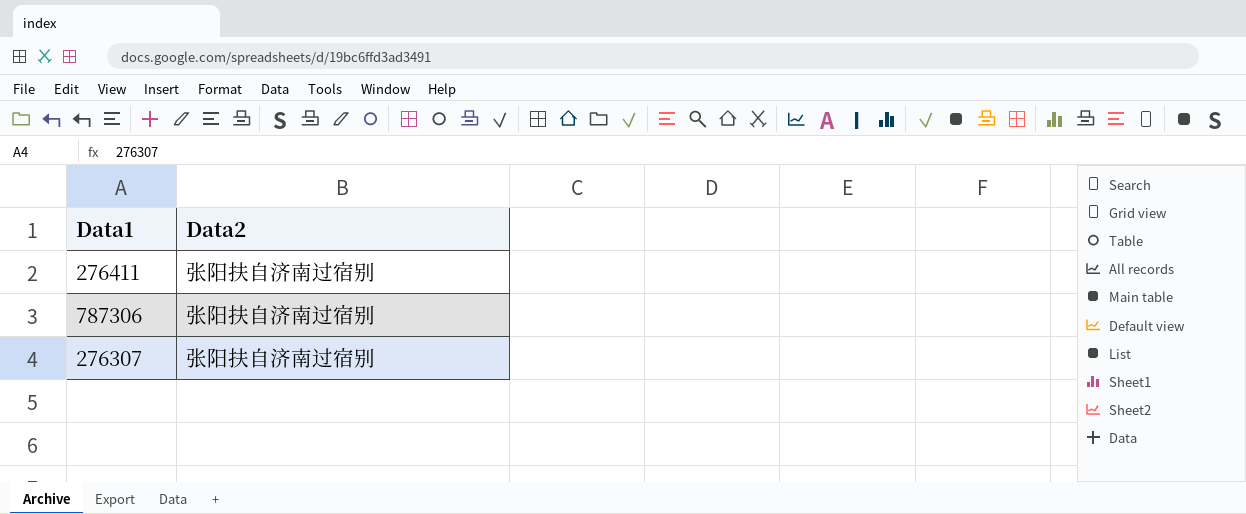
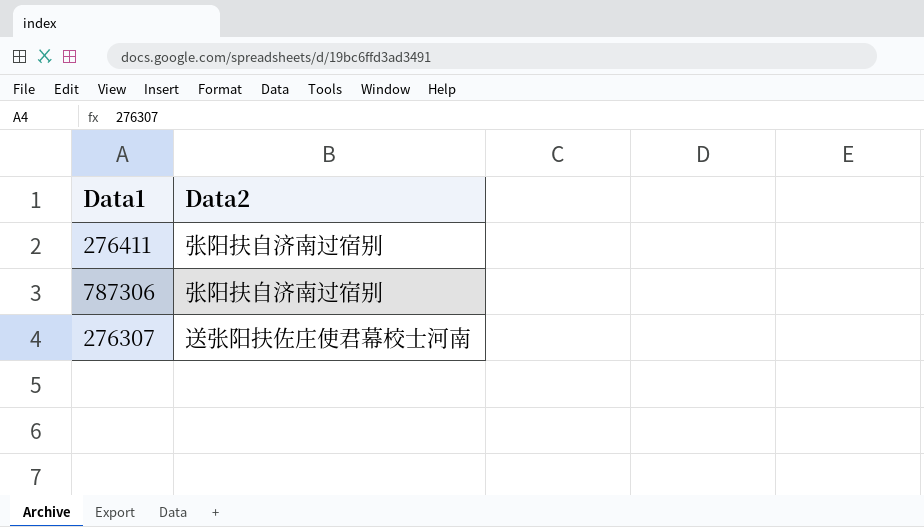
276307 | Data2: 张阳扶自济南过宿别 -> 送张阳扶佐庄使君幕校士河南

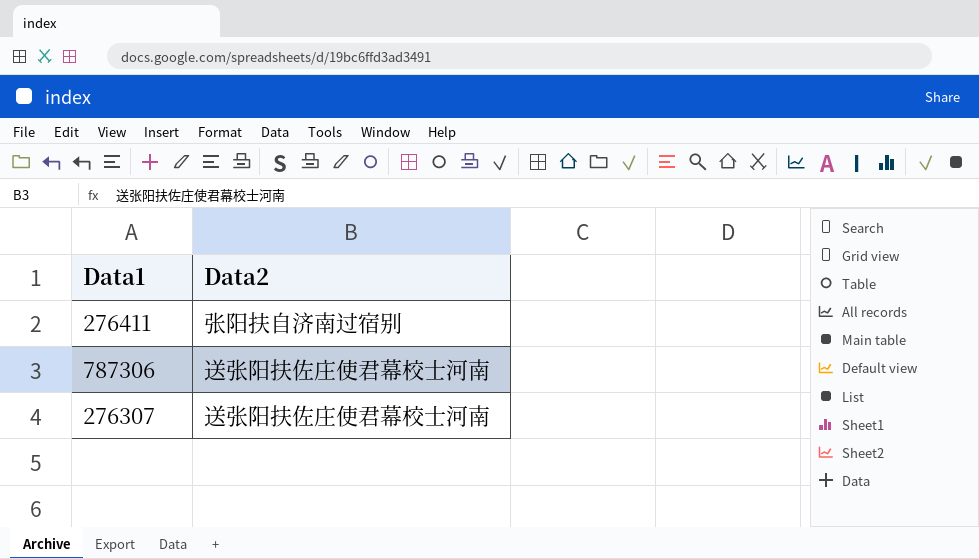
787306 | Data2: 张阳扶自济南过宿别 -> 送张阳扶佐庄使君幕校士河南

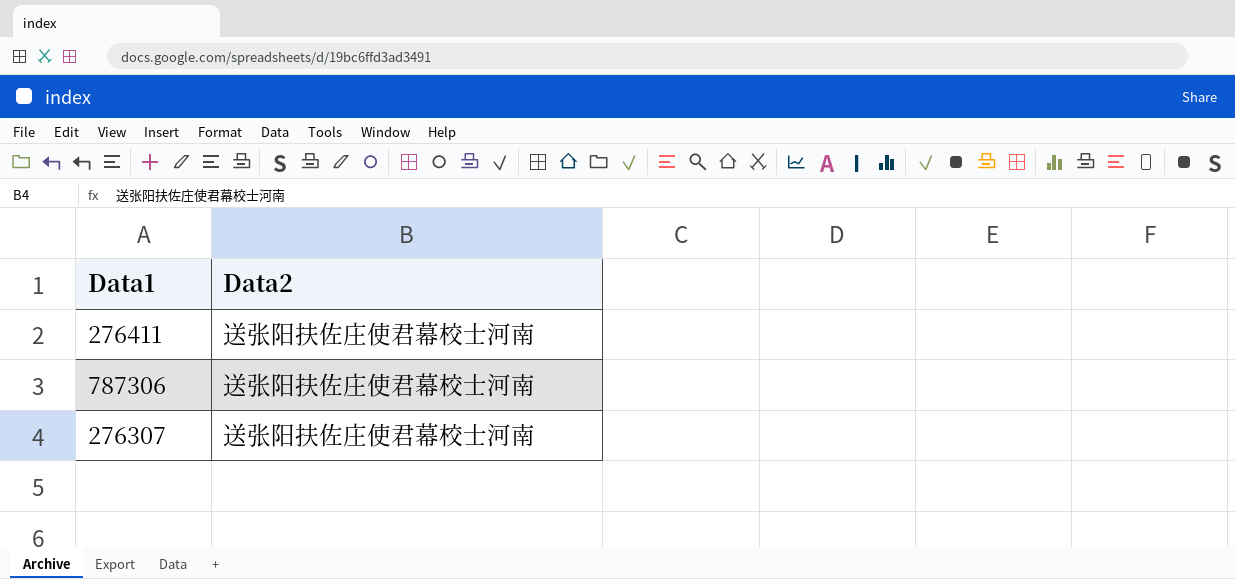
276411 | Data2: 张阳扶自济南过宿别 -> 送张阳扶佐庄使君幕校士河南

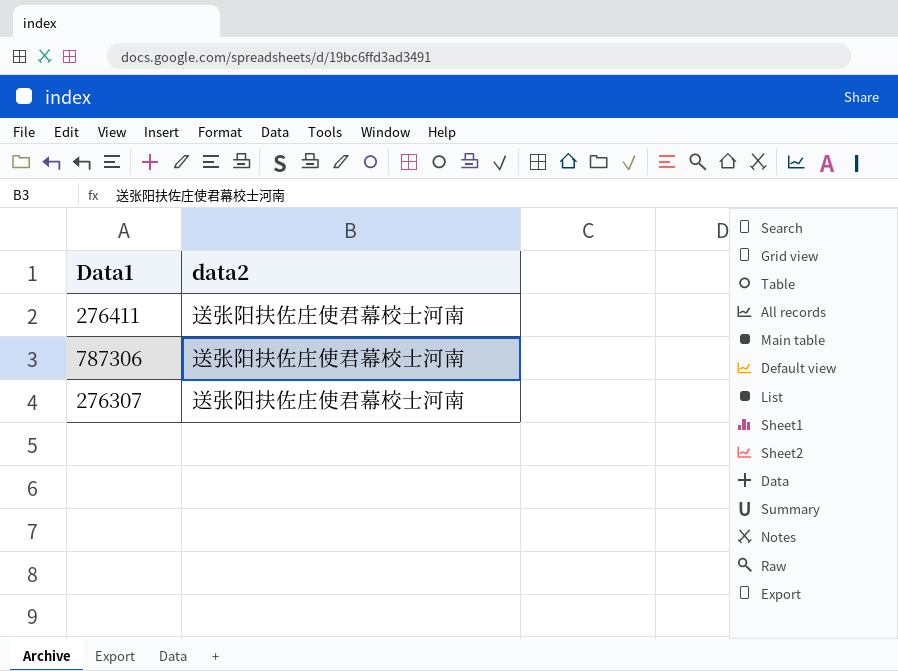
column name: Data2 -> data2

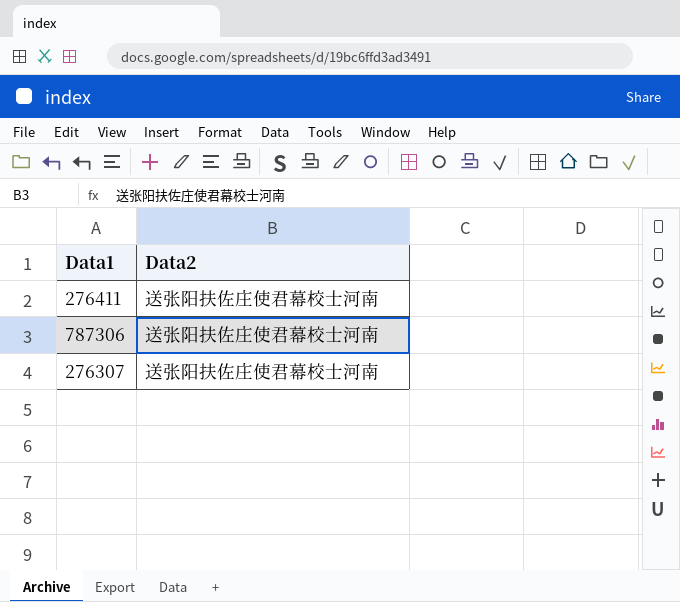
column name: data2 -> Data2

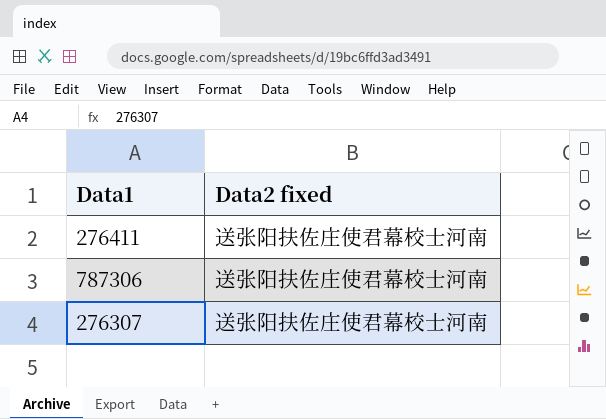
column name: Data2 -> Data2 fixed

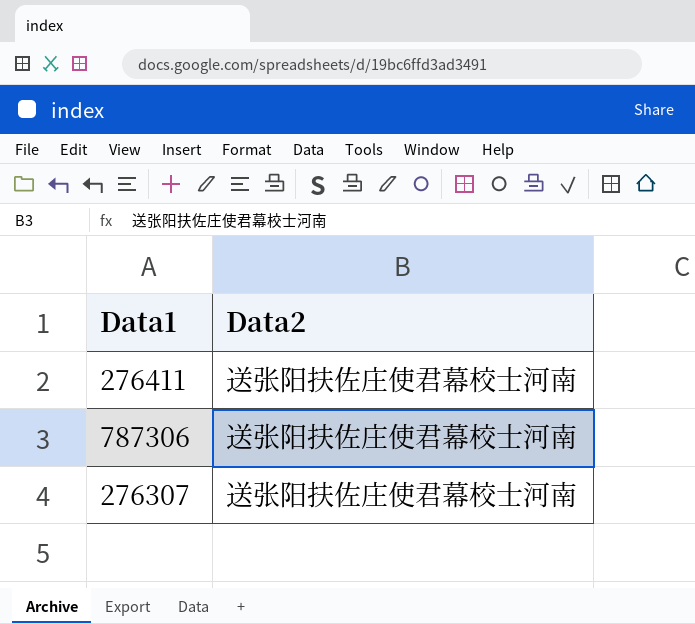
column name: Data2 fixed -> Data2

